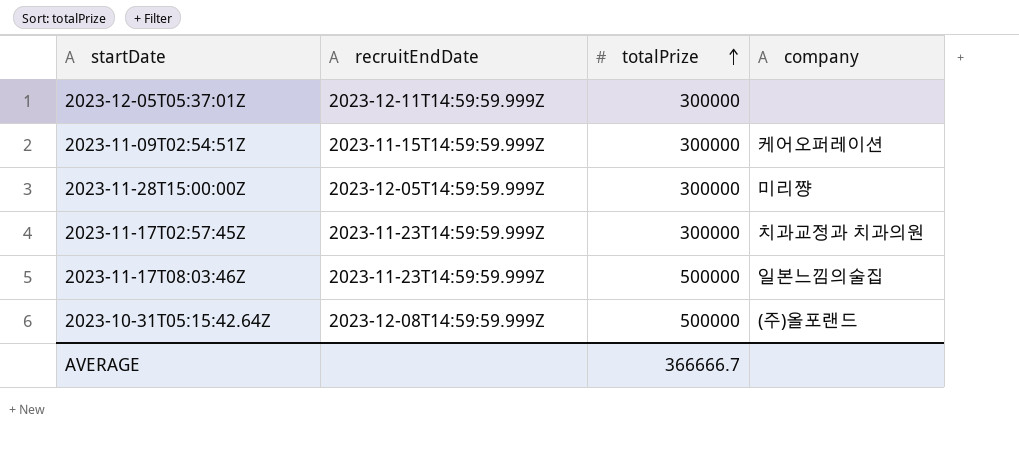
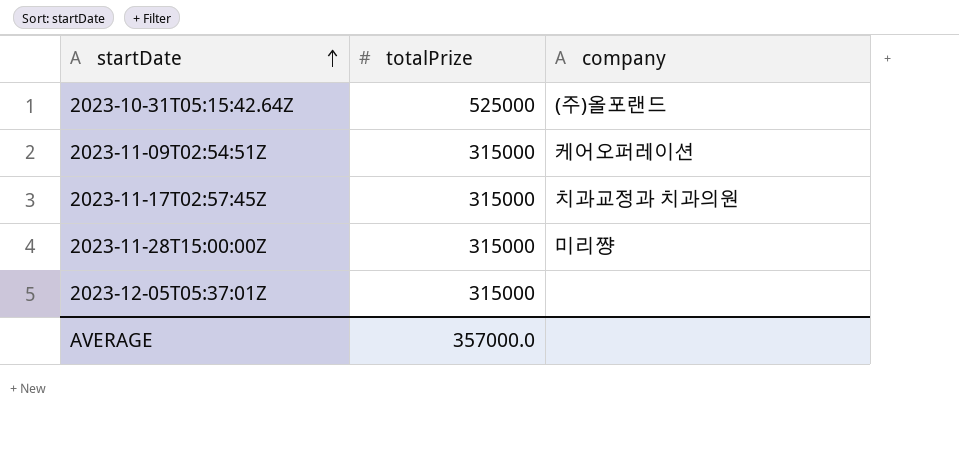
row order: totalPrize ascending -> startDate ascending
column recruitEndDate | position: 2 -> none
row 2023-11-17T08:03:46Z: 2023-11-23T14:59:59.999Z | 500000 | 일본느낌의술집 -> none
2023-10-31T05:15:42.64Z | totalPrize: 500000 -> 525000
2023-11-09T02:54:51Z | totalPrize: 300000 -> 315000
2023-11-17T02:57:45Z | totalPrize: 300000 -> 315000
2023-11-28T15:00:00Z | totalPrize: 300000 -> 315000
2023-12-05T05:37:01Z | totalPrize: 300000 -> 315000
AVERAGE | totalPrize: 366666.7 -> 357000.0

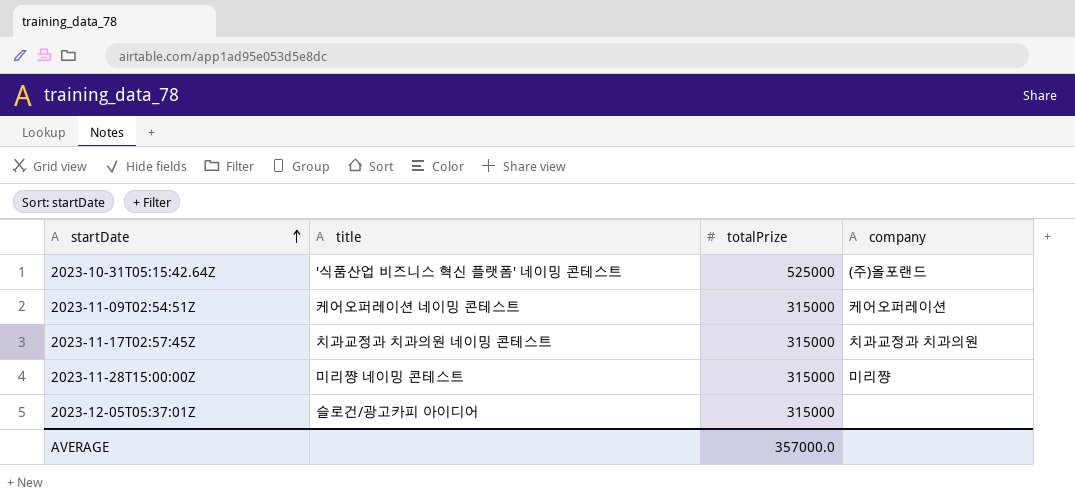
column title | position: none -> 2

